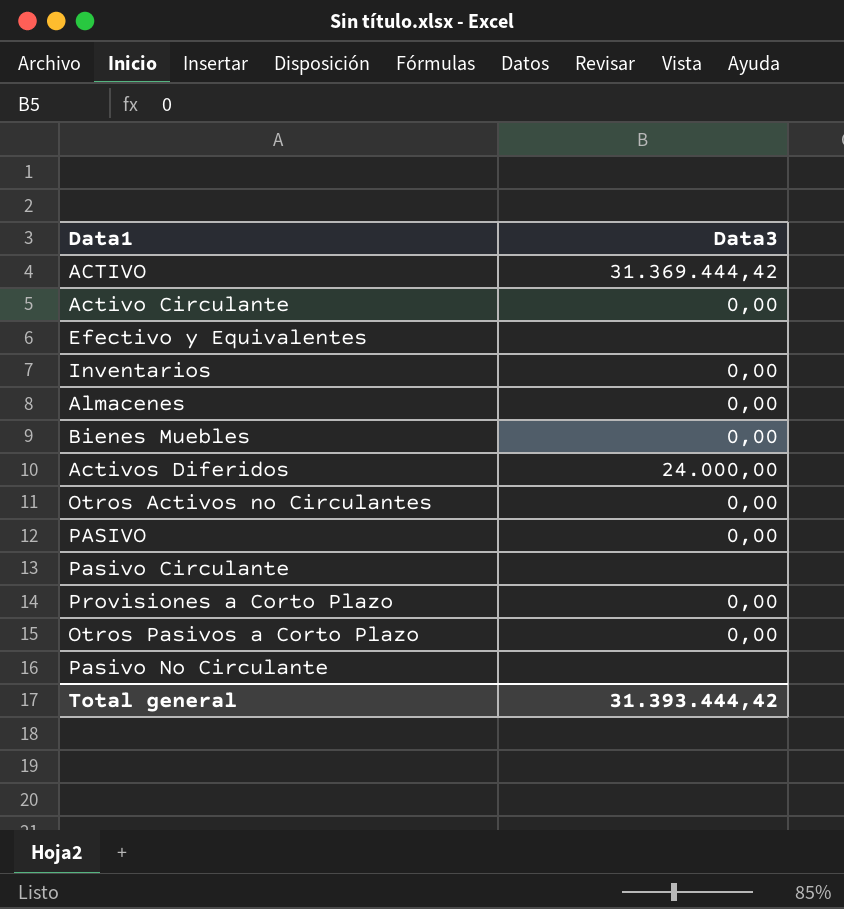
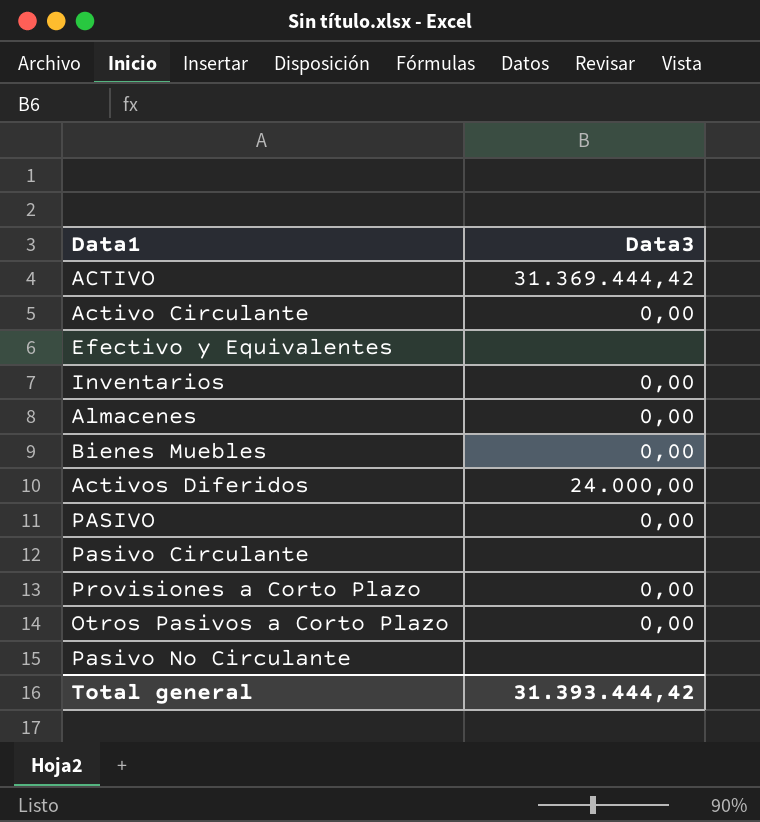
row Otros Activos no Circulantes: 0,00 -> none

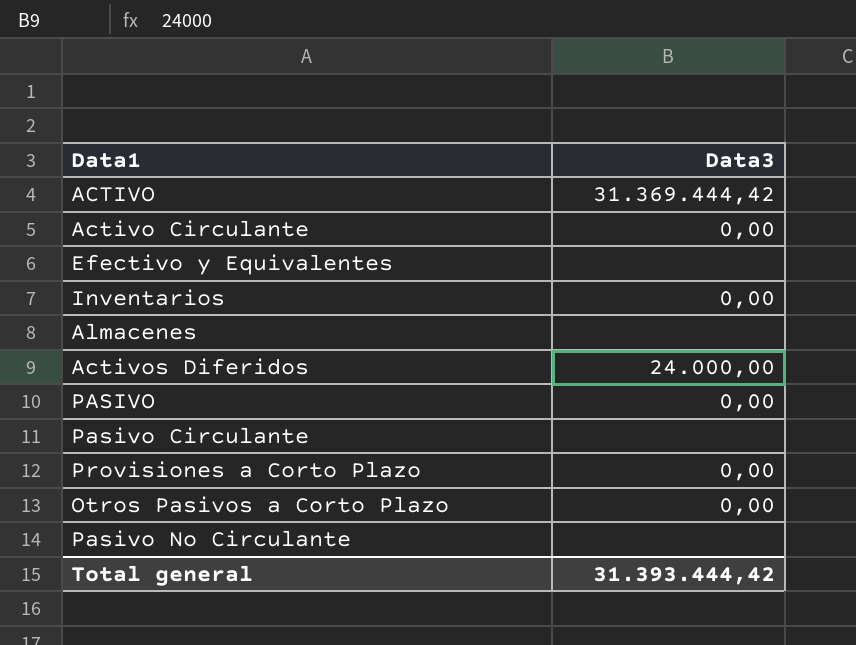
row Bienes Muebles: 0,00 -> none
Almacenes | Data3: 0,00 -> none

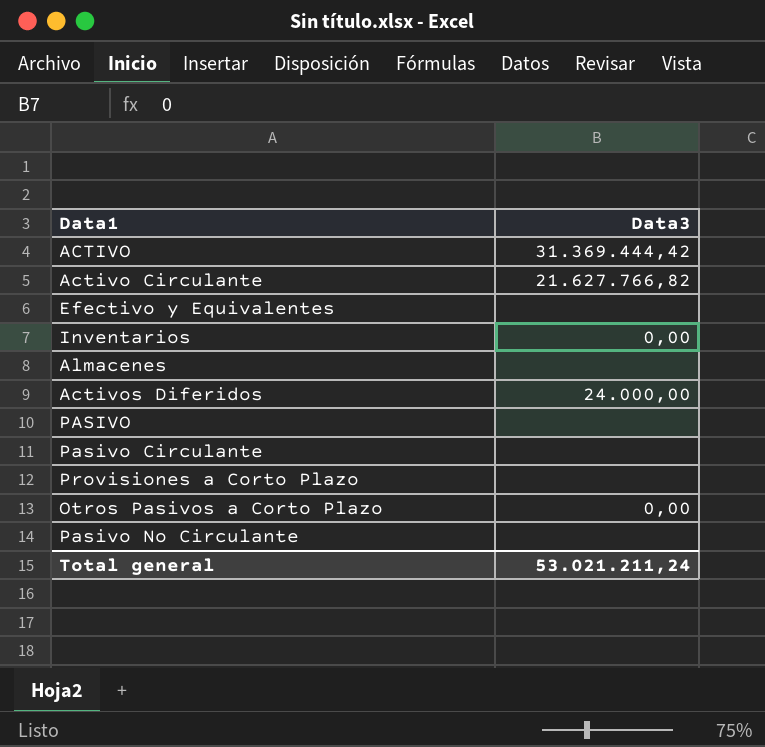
Activo Circulante | Data3: 0,00 -> 21.627.766,82
PASIVO | Data3: 0,00 -> none
Provisiones a Corto Plazo | Data3: 0,00 -> none
Total general | Data3: 31.393.444,42 -> 53.021.211,24

